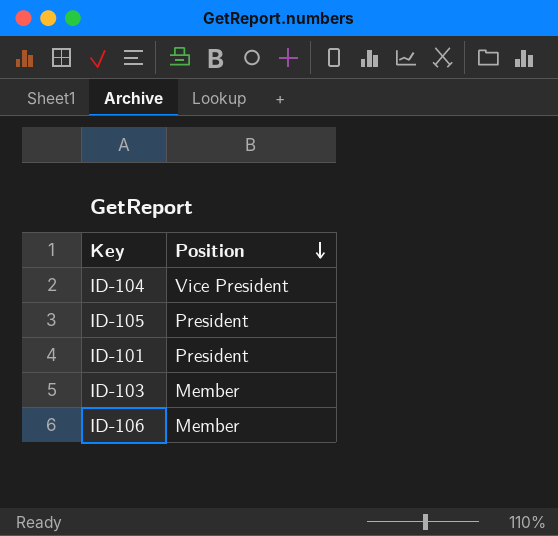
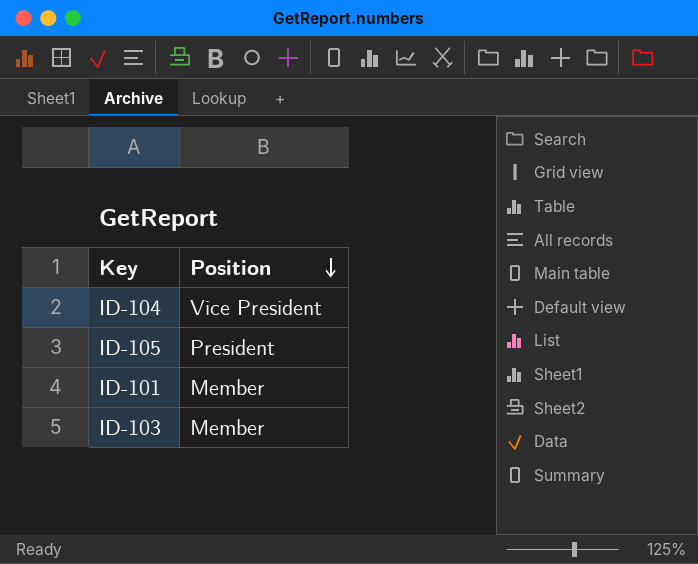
row ID-106: Member -> none
ID-101 | Position: President -> Member

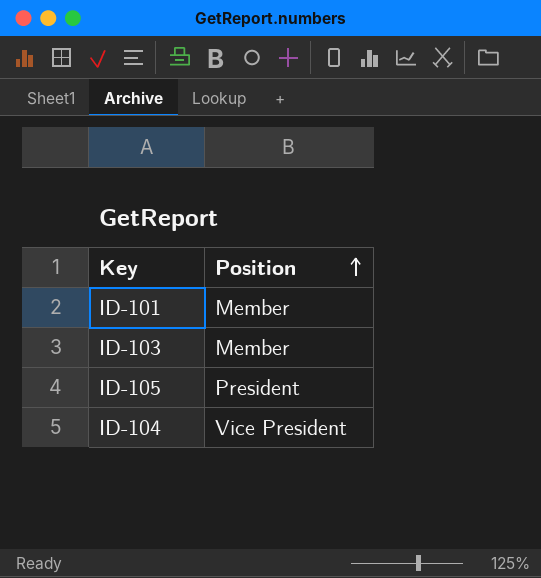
row order: Position descending -> Position ascending

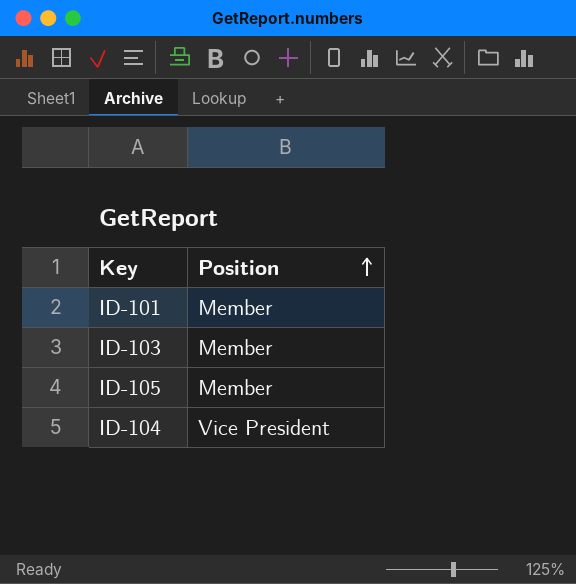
ID-105 | Position: President -> Member

